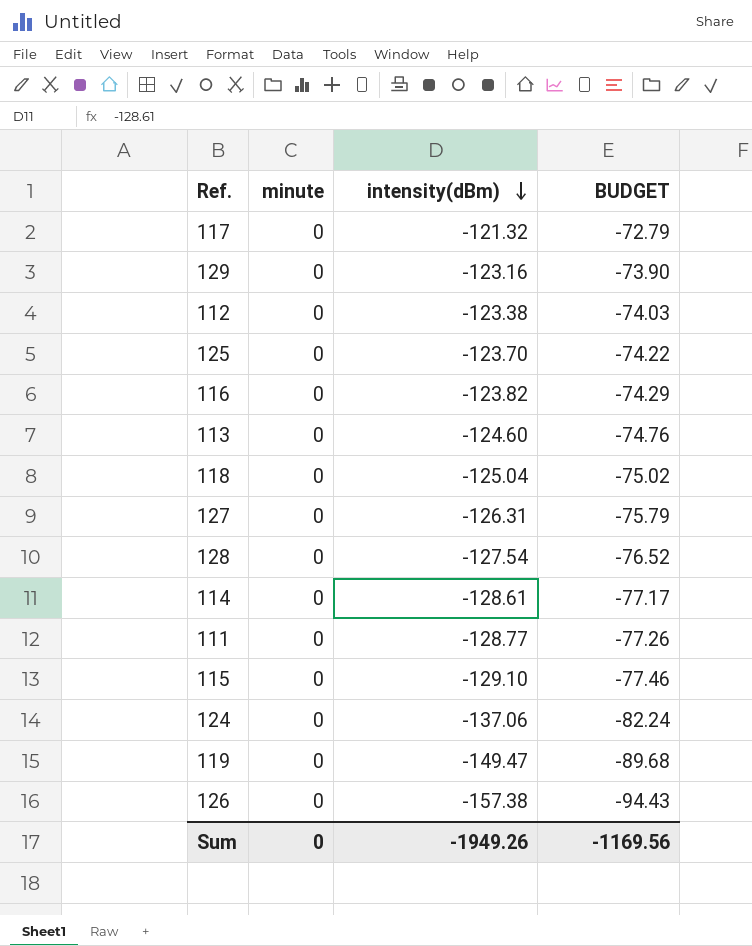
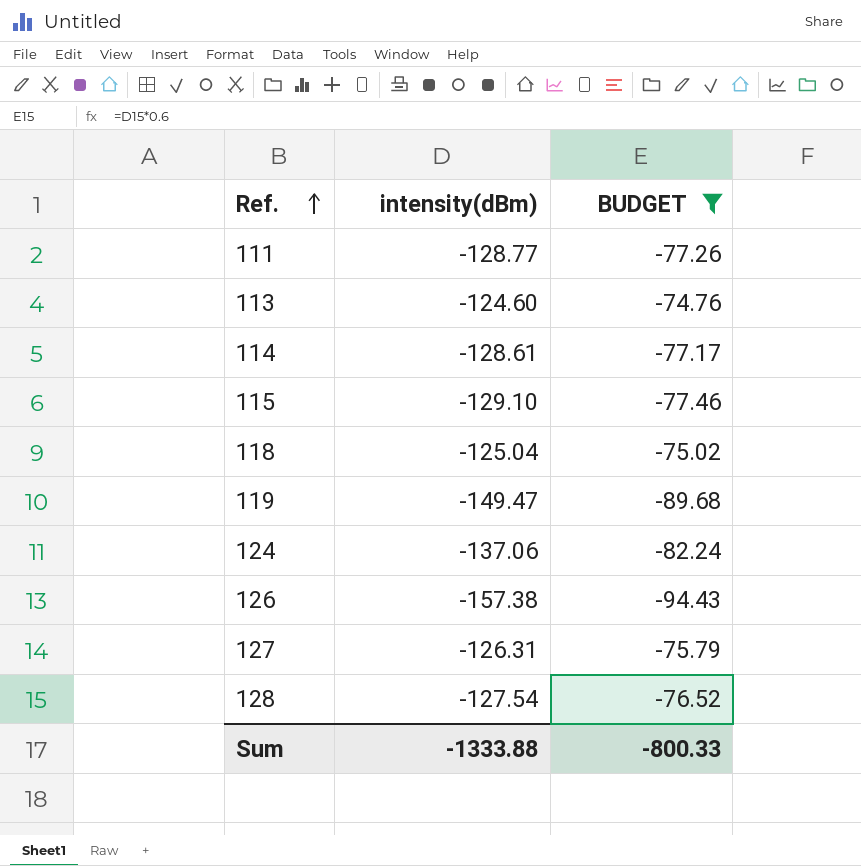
filter: none -> BUDGET <= -74.76
row order: intensity(dBm) descending -> Ref. ascending
column minute | position: 2 -> none
Sum | intensity(dBm): -1949.26 -> -1333.88
Sum | BUDGET: -1169.56 -> -800.33

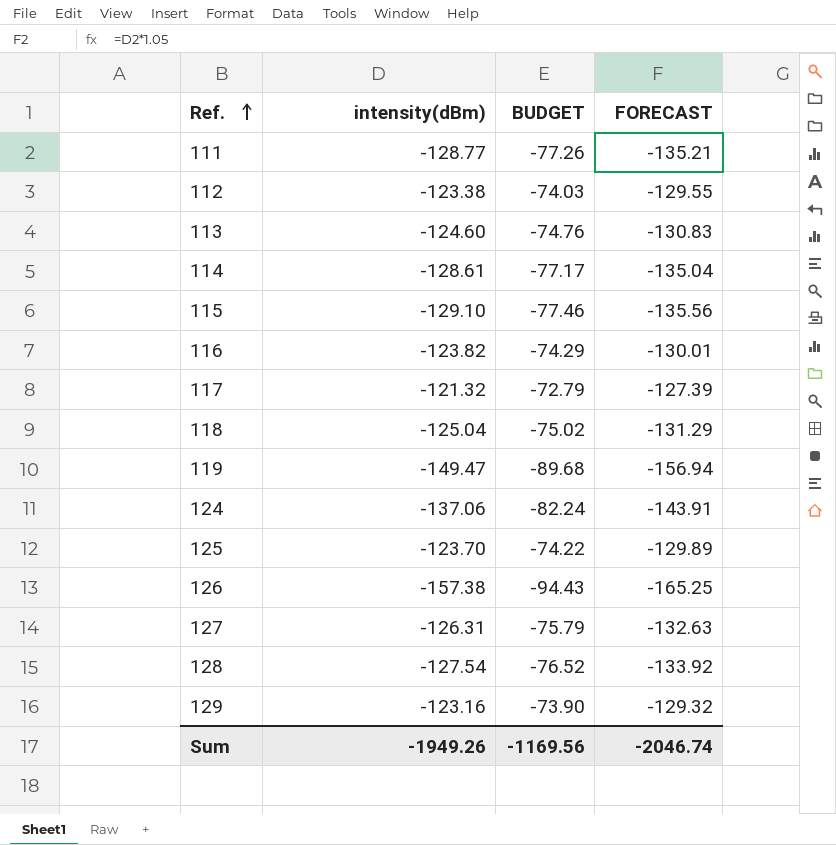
filter: BUDGET <= -74.76 -> none
column FORECAST | formula: none -> [intensity(dBm)] * 1.05
Sum | intensity(dBm): -1333.88 -> -1949.26
Sum | BUDGET: -800.33 -> -1169.56

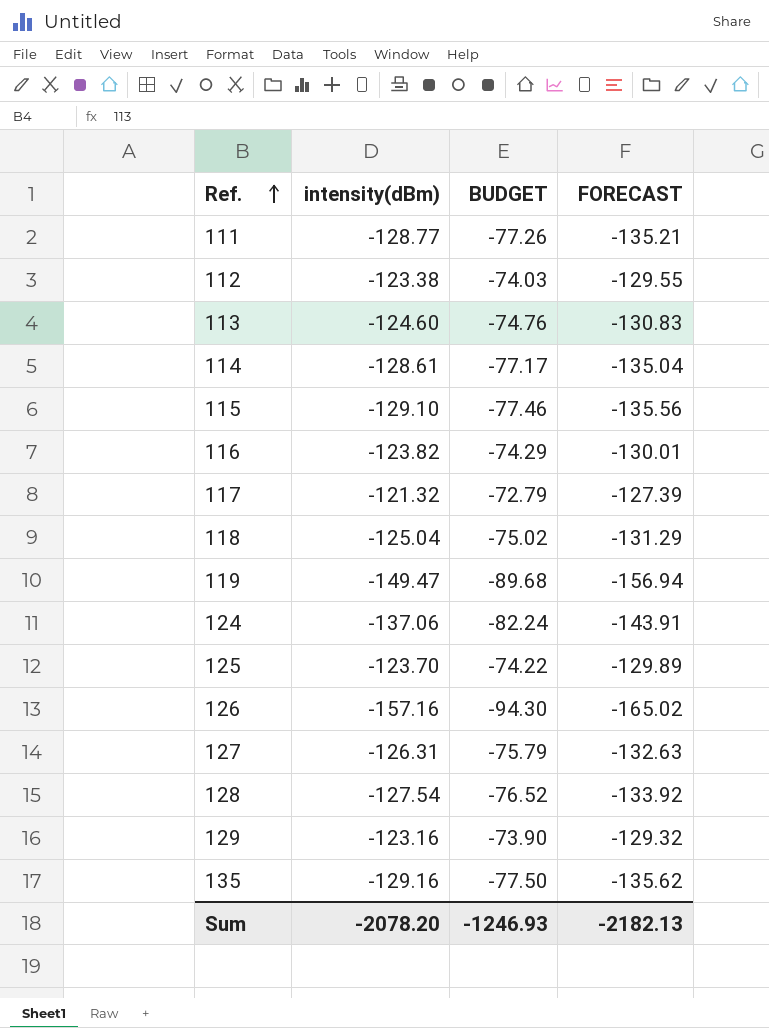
126 | intensity(dBm): -157.38 -> -157.16
126 | BUDGET: -94.43 -> -94.30
126 | FORECAST: -165.25 -> -165.02
row 135: none -> -129.16 | -77.50 | -135.62
Sum | intensity(dBm): -1949.26 -> -2078.20
Sum | BUDGET: -1169.56 -> -1246.93
Sum | FORECAST: -2046.74 -> -2182.13

